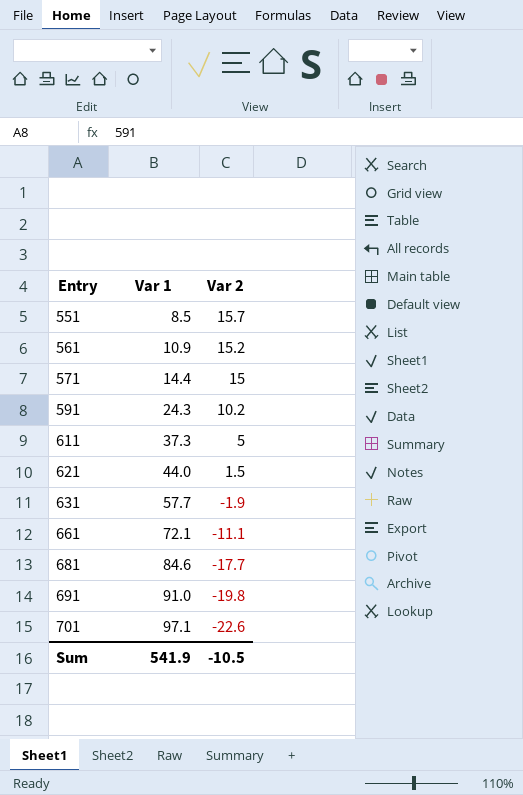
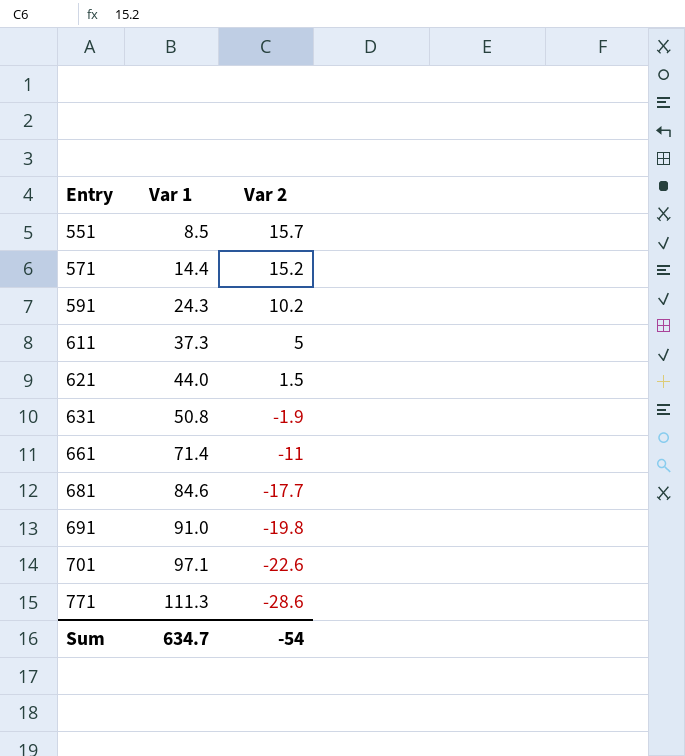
row 561: 10.9 | 15.2 -> none
571 | Var 2: 15 -> 15.2
631 | Var 1: 57.7 -> 50.8
661 | Var 1: 72.1 -> 71.4
661 | Var 2: -11.1 -> -11
row 771: none -> 111.3 | -28.6
Sum | Var 1: 541.9 -> 634.7
Sum | Var 2: -10.5 -> -54

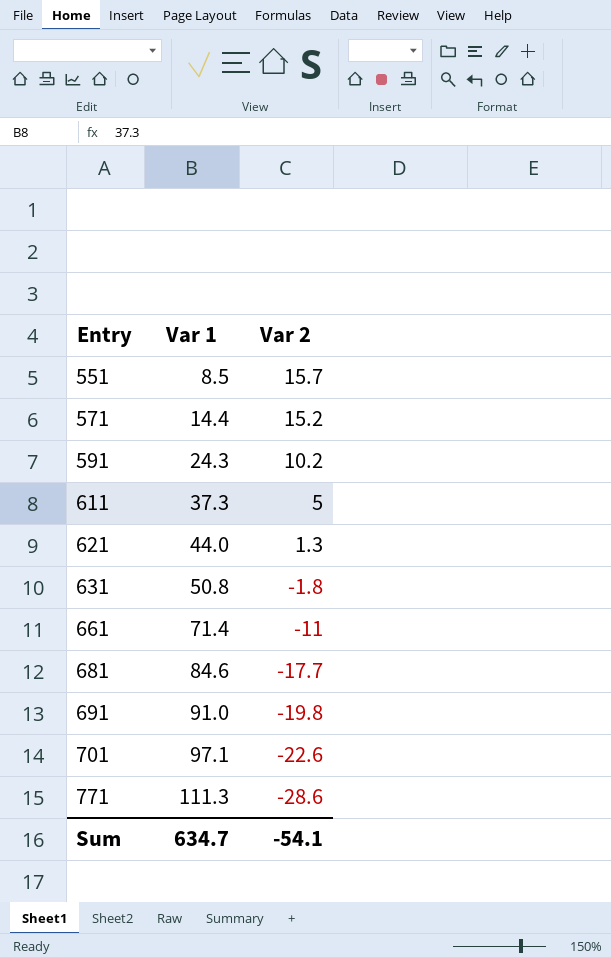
621 | Var 2: 1.5 -> 1.3
631 | Var 2: -1.9 -> -1.8
Sum | Var 2: -54 -> -54.1

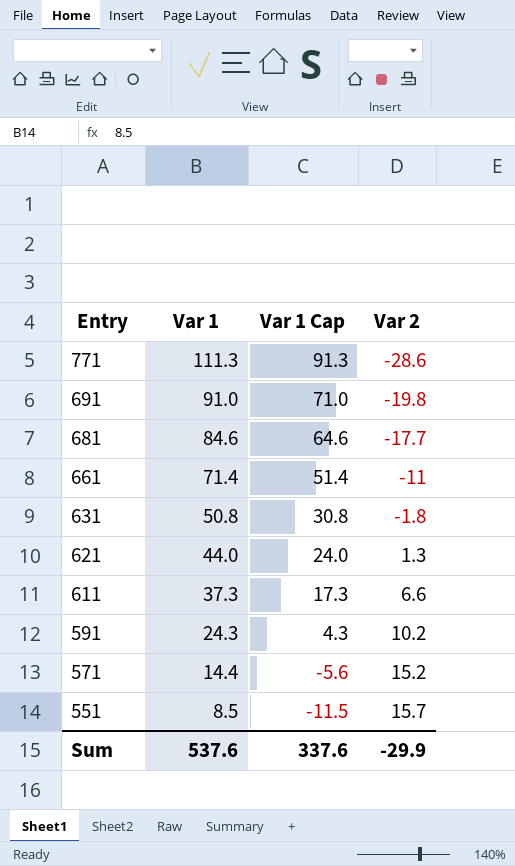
row order: Entry ascending -> Entry descending
column Var 1 Cap | formula: none -> [Var 1] - 20
row 701: 97.1 | -22.6 -> none
611 | Var 2: 5 -> 6.6
Sum | Var 1: 634.7 -> 537.6
Sum | Var 2: -54.1 -> -29.9

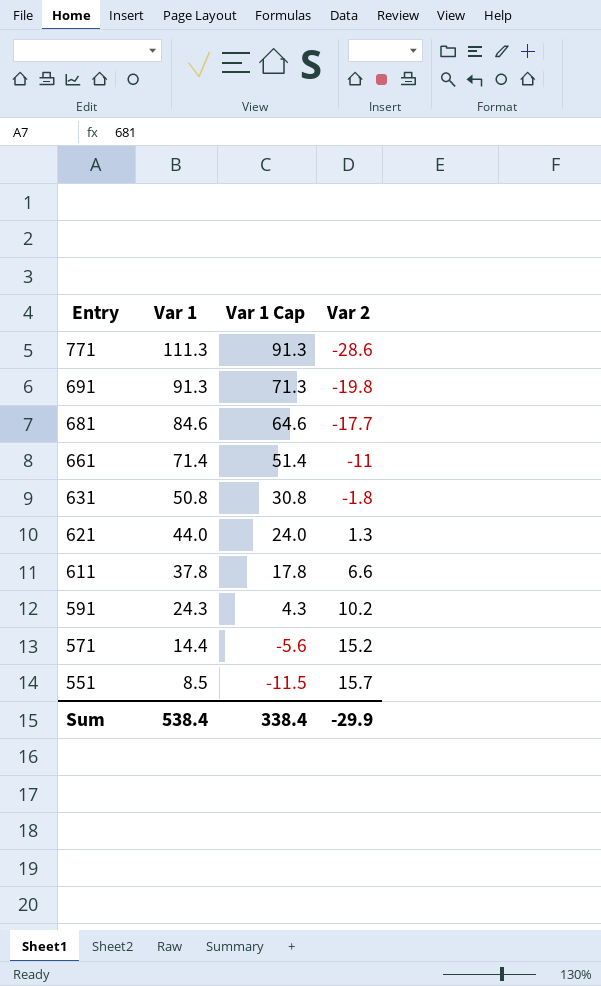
691 | Var 1: 91.0 -> 91.3
691 | Var 1 Cap: 71.0 -> 71.3
611 | Var 1: 37.3 -> 37.8
611 | Var 1 Cap: 17.3 -> 17.8
Sum | Var 1: 537.6 -> 538.4
Sum | Var 1 Cap: 337.6 -> 338.4

